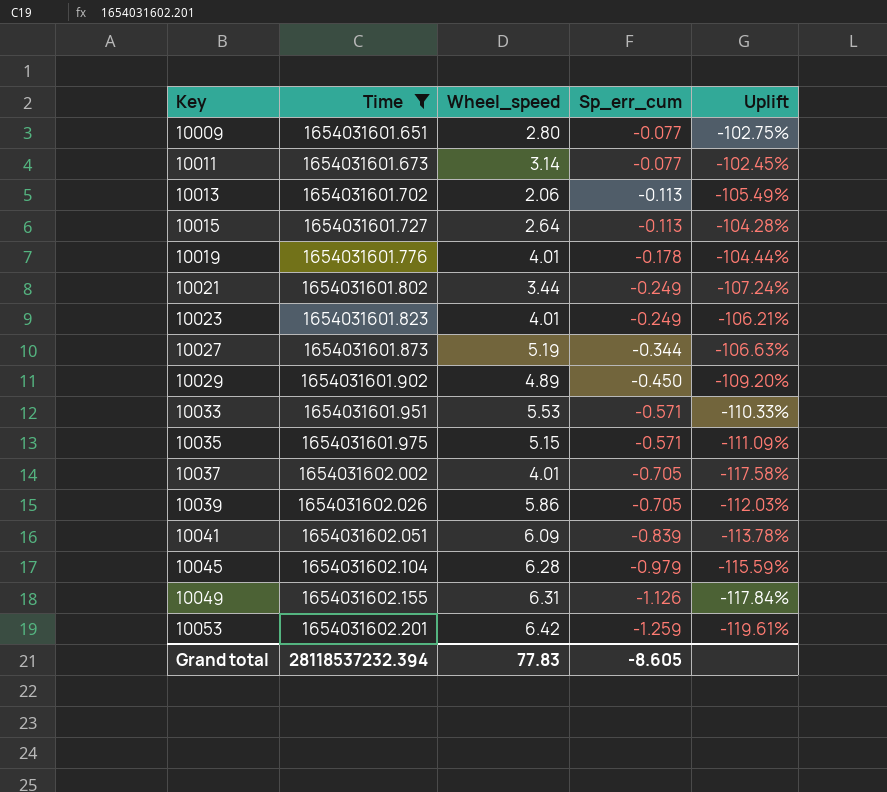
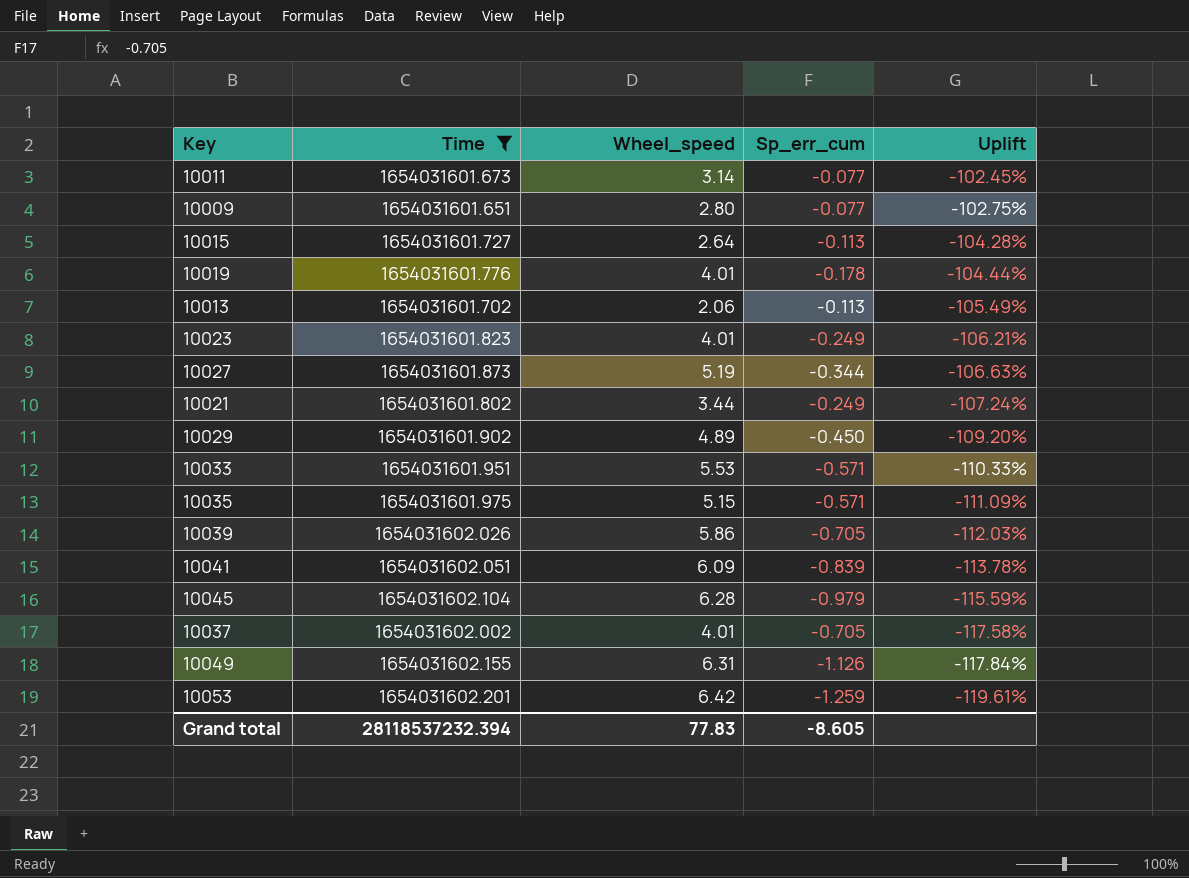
row order: Key ascending -> Uplift descending

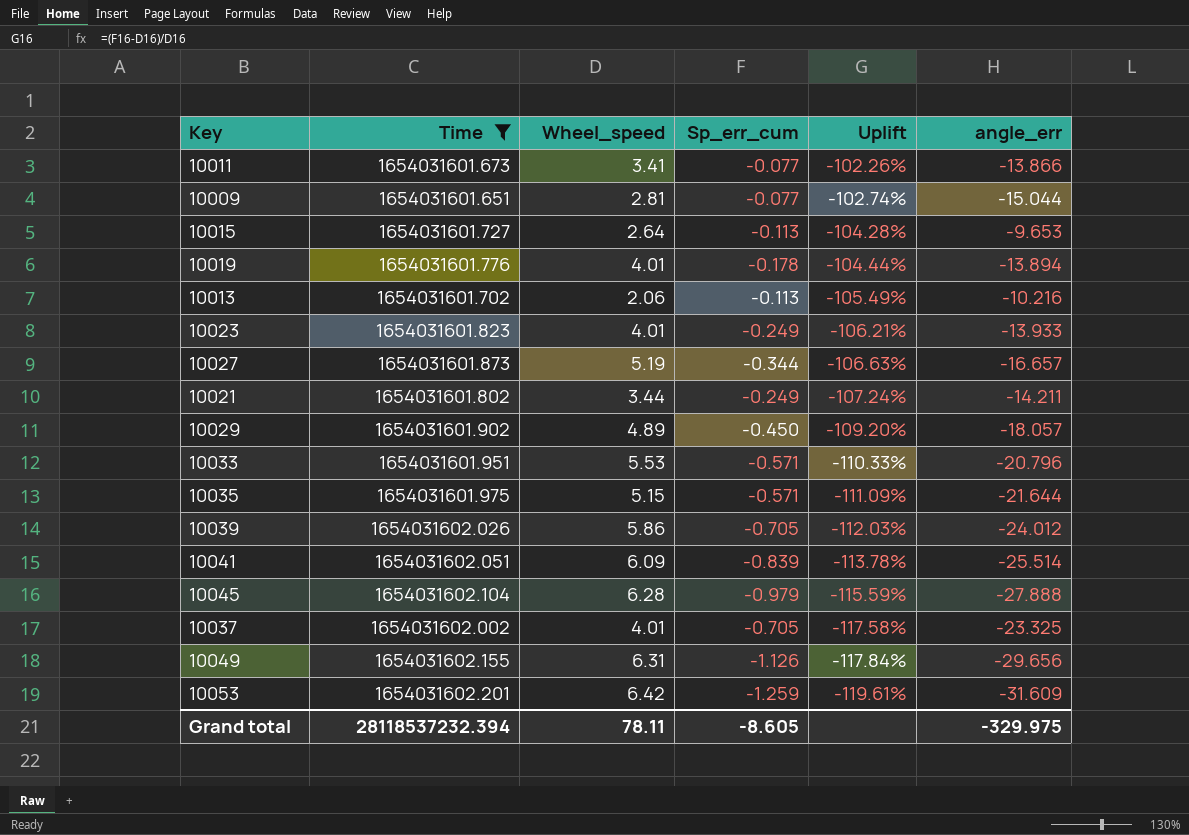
column angle_err | position: none -> 6
10011 | Wheel_speed: 3.14 -> 3.41
10011 | Uplift: -102.45% -> -102.26%
10009 | Wheel_speed: 2.80 -> 2.81
10009 | Uplift: -102.75% -> -102.74%
Grand total | Wheel_speed: 77.83 -> 78.11

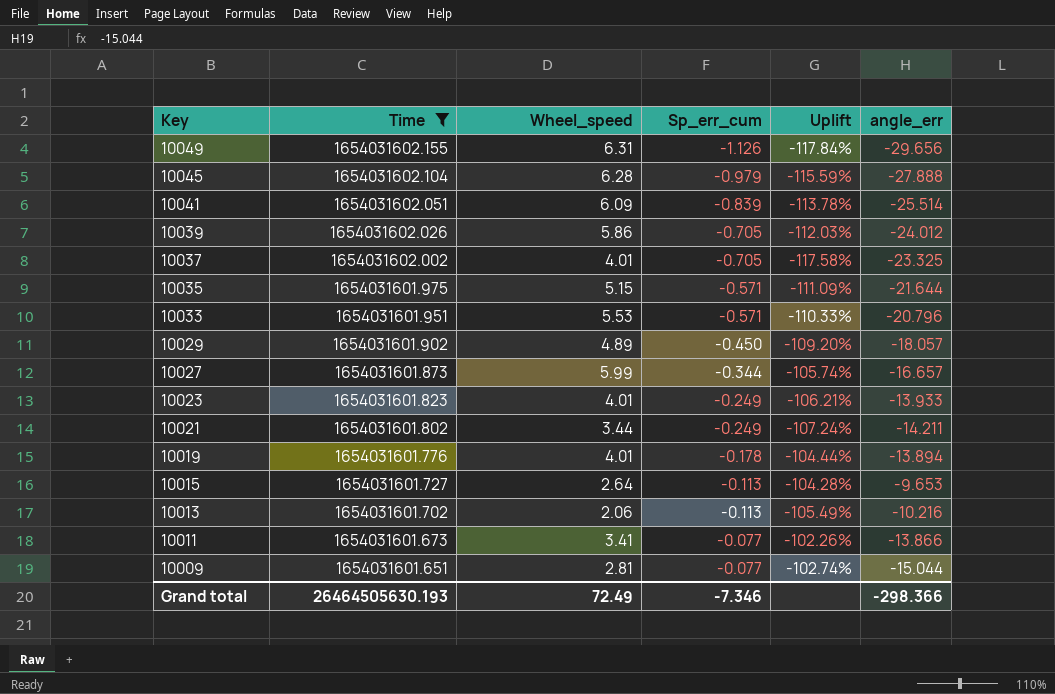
row order: Uplift descending -> Key descending
row 10053: 1654031602.201 | 6.42 | -1.259 | -119.61% | -31.609 -> none
10027 | Wheel_speed: 5.19 -> 5.99
10027 | Uplift: -106.63% -> -105.74%
Grand total | Time: 28118537232.394 -> 26464505630.193
Grand total | Wheel_speed: 78.11 -> 72.49
Grand total | Sp_err_cum: -8.605 -> -7.346
Grand total | angle_err: -329.975 -> -298.366

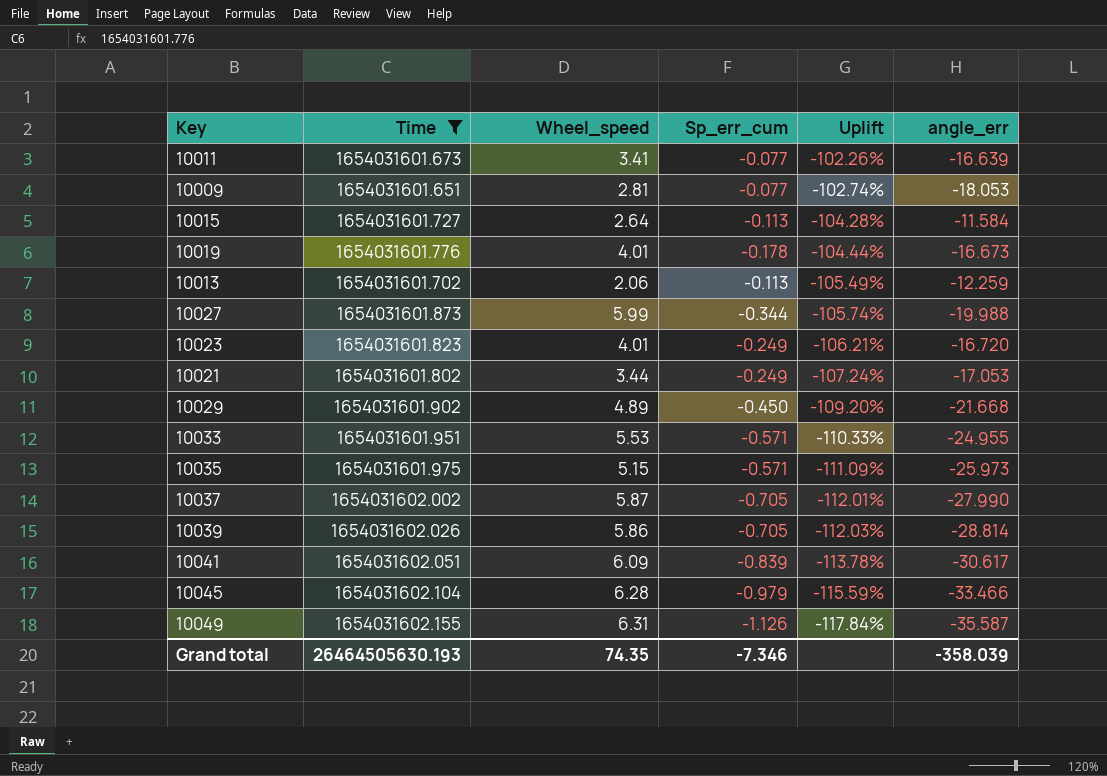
row order: Key descending -> Uplift descending
10011 | angle_err: -13.866 -> -16.639
10009 | angle_err: -15.044 -> -18.053
10015 | angle_err: -9.653 -> -11.584
10019 | angle_err: -13.894 -> -16.673
10013 | angle_err: -10.216 -> -12.259
10027 | angle_err: -16.657 -> -19.988
10023 | angle_err: -13.933 -> -16.720
10021 | angle_err: -14.211 -> -17.053
10029 | angle_err: -18.057 -> -21.668
10033 | angle_err: -20.796 -> -24.955
10035 | angle_err: -21.644 -> -25.973
10037 | Wheel_speed: 4.01 -> 5.87
10037 | Uplift: -117.58% -> -112.01%
10037 | angle_err: -23.325 -> -27.990
10039 | angle_err: -24.012 -> -28.814
10041 | angle_err: -25.514 -> -30.617
10045 | angle_err: -27.888 -> -33.466
10049 | angle_err: -29.656 -> -35.587
Grand total | Wheel_speed: 72.49 -> 74.35
Grand total | angle_err: -298.366 -> -358.039

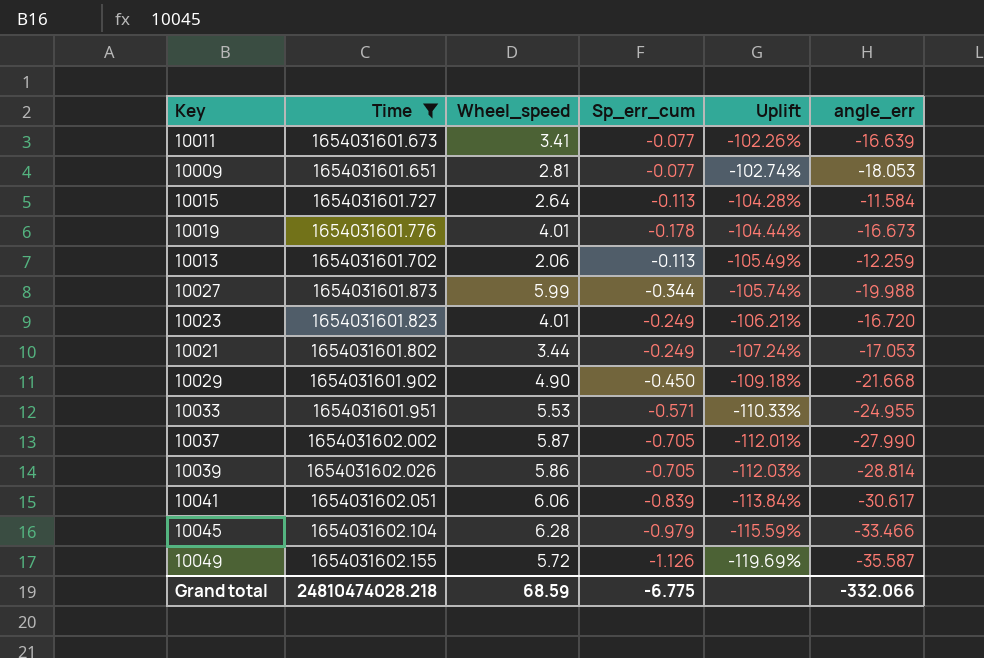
row 10035: 1654031601.975 | 5.15 | -0.571 | -111.09% | -25.973 -> none
10029 | Wheel_speed: 4.89 -> 4.90
10029 | Uplift: -109.20% -> -109.18%
10041 | Wheel_speed: 6.09 -> 6.06
10041 | Uplift: -113.78% -> -113.84%
10049 | Wheel_speed: 6.31 -> 5.72
10049 | Uplift: -117.84% -> -119.69%
Grand total | Time: 26464505630.193 -> 24810474028.218
Grand total | Wheel_speed: 74.35 -> 68.59
Grand total | Sp_err_cum: -7.346 -> -6.775
Grand total | angle_err: -358.039 -> -332.066

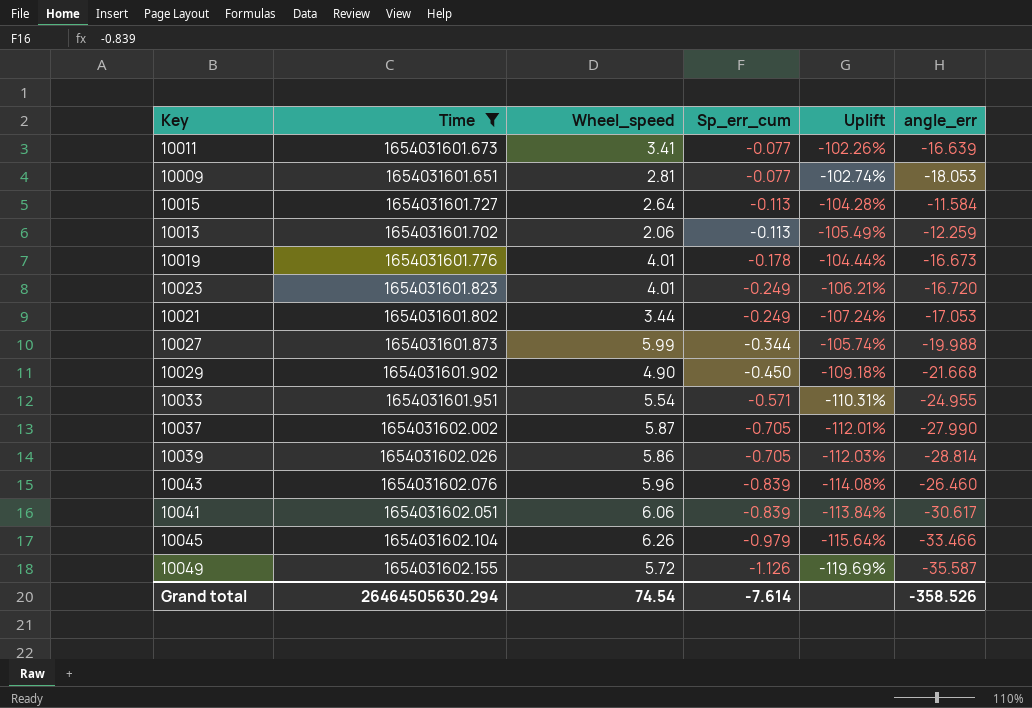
row order: Uplift descending -> Sp_err_cum descending
10033 | Wheel_speed: 5.53 -> 5.54
10033 | Uplift: -110.33% -> -110.31%
row 10043: none -> 1654031602.076 | 5.96 | -0.839 | -114.08% | -26.460
10045 | Wheel_speed: 6.28 -> 6.26
10045 | Uplift: -115.59% -> -115.64%
Grand total | Time: 24810474028.218 -> 26464505630.294
Grand total | Wheel_speed: 68.59 -> 74.54
Grand total | Sp_err_cum: -6.775 -> -7.614
Grand total | angle_err: -332.066 -> -358.526

